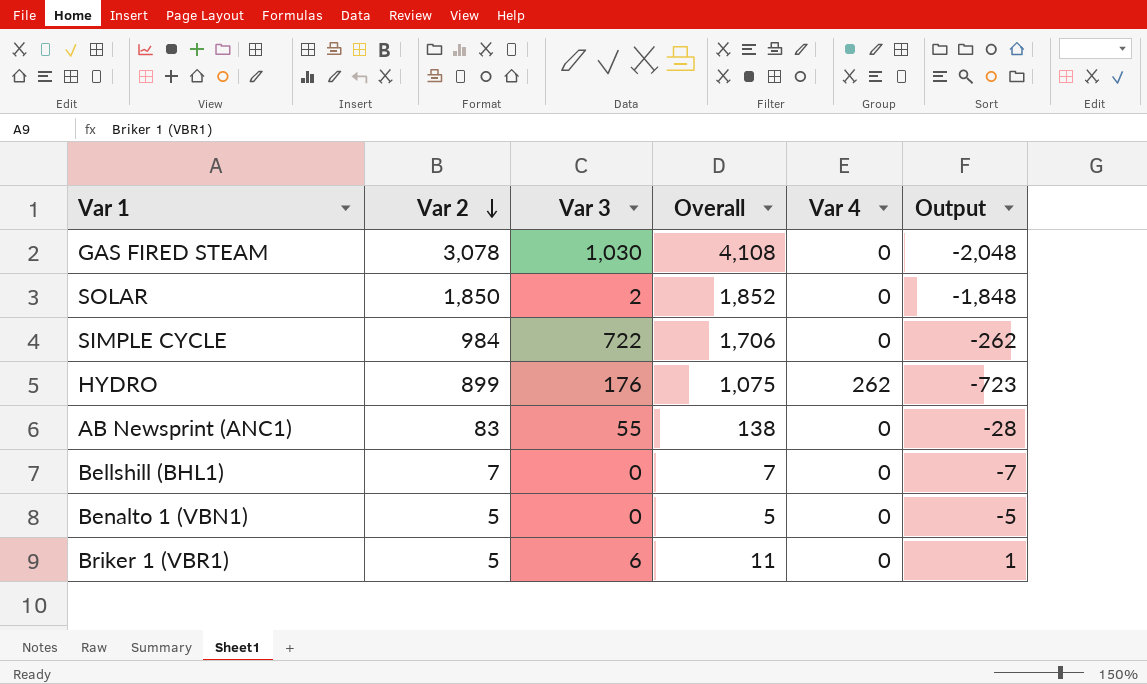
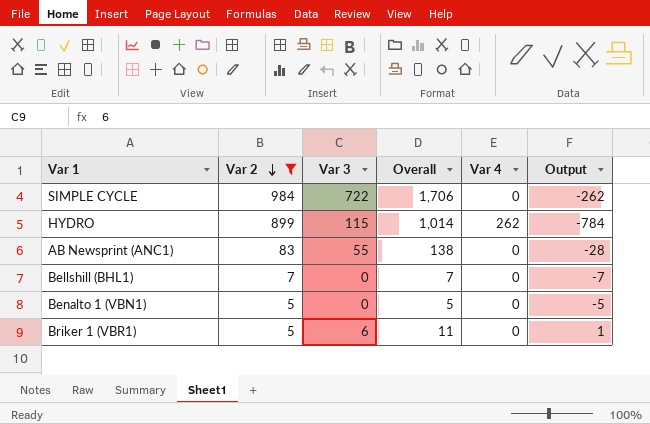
filter: none -> Var 2 <= 984
HYDRO | Var 3: 176 -> 115
HYDRO | Overall: 1,075 -> 1,014
HYDRO | Output: -723 -> -784

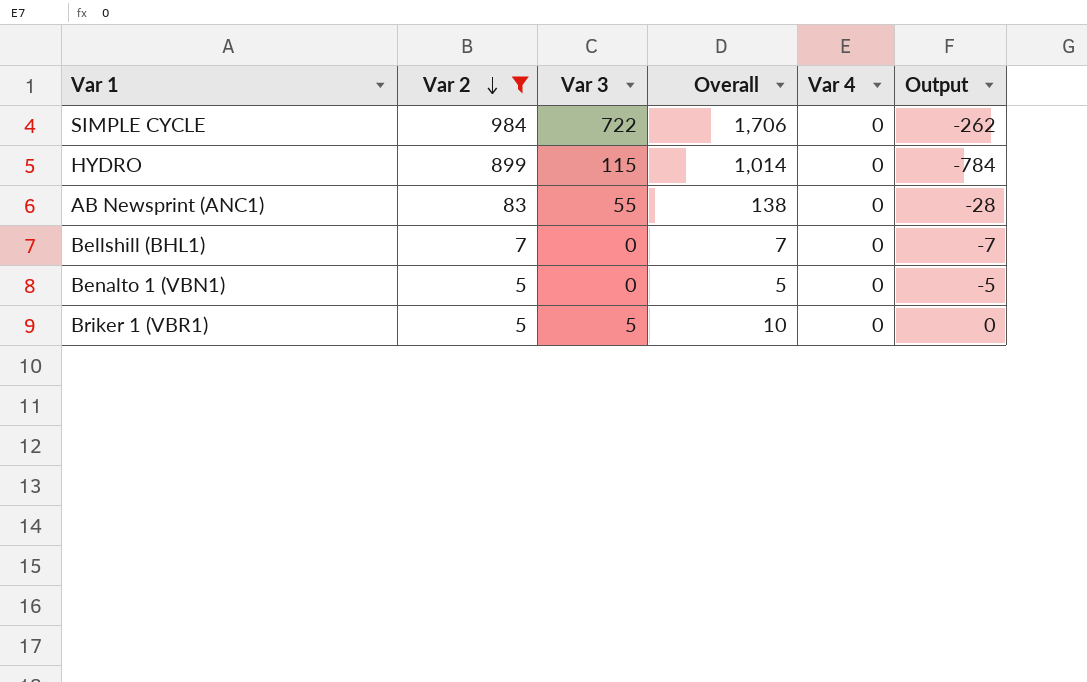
HYDRO | Var 4: 262 -> 0
Briker 1 (VBR1) | Var 3: 6 -> 5
Briker 1 (VBR1) | Overall: 11 -> 10
Briker 1 (VBR1) | Output: 1 -> 0

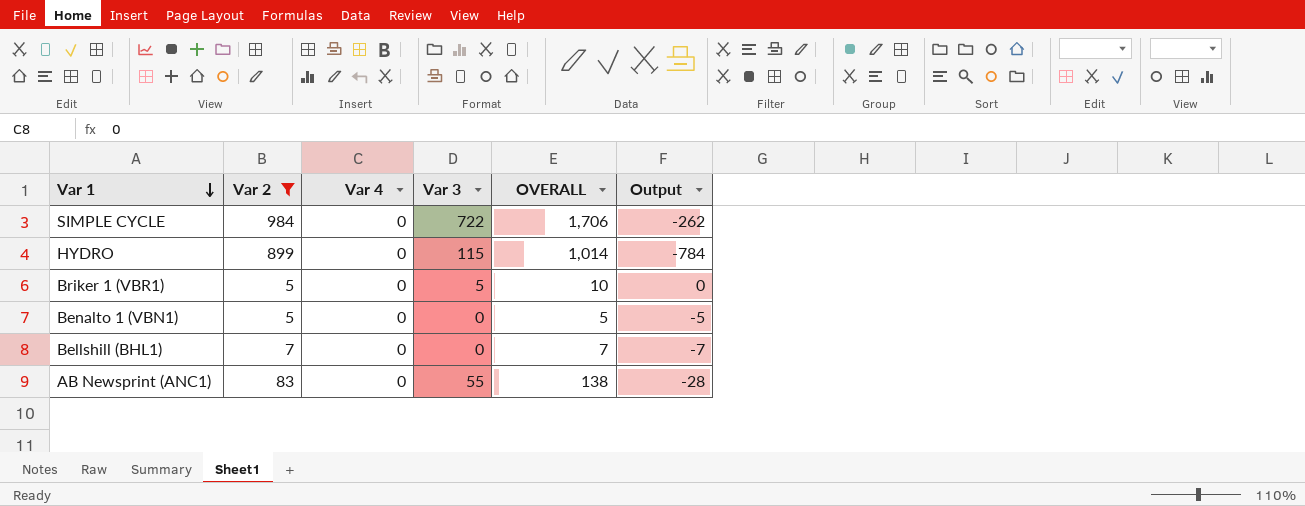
row order: Var 2 descending -> Var 1 descending
column Var 4 | position: 5 -> 3
column name: Overall -> OVERALL

